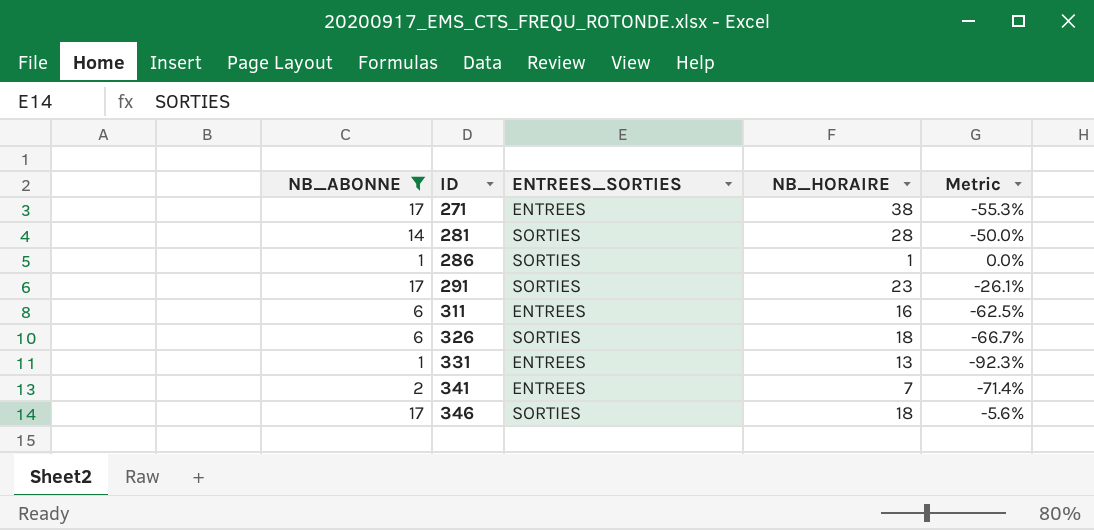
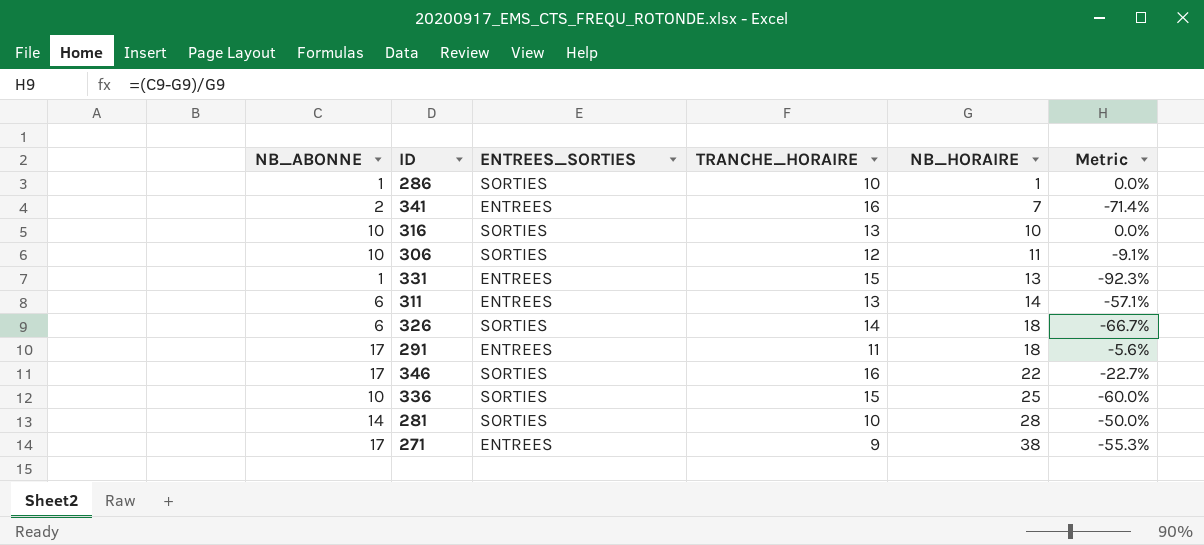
filter: NB_ABONNE != 10 -> none
row order: ID ascending -> NB_HORAIRE ascending
column TRANCHE_HORAIRE | position: none -> 4
311 | NB_HORAIRE: 16 -> 14
311 | Metric: -62.5% -> -57.1%
291 | ENTREES_SORTIES: SORTIES -> ENTREES
291 | NB_HORAIRE: 23 -> 18
291 | Metric: -26.1% -> -5.6%
346 | NB_HORAIRE: 18 -> 22
346 | Metric: -5.6% -> -22.7%

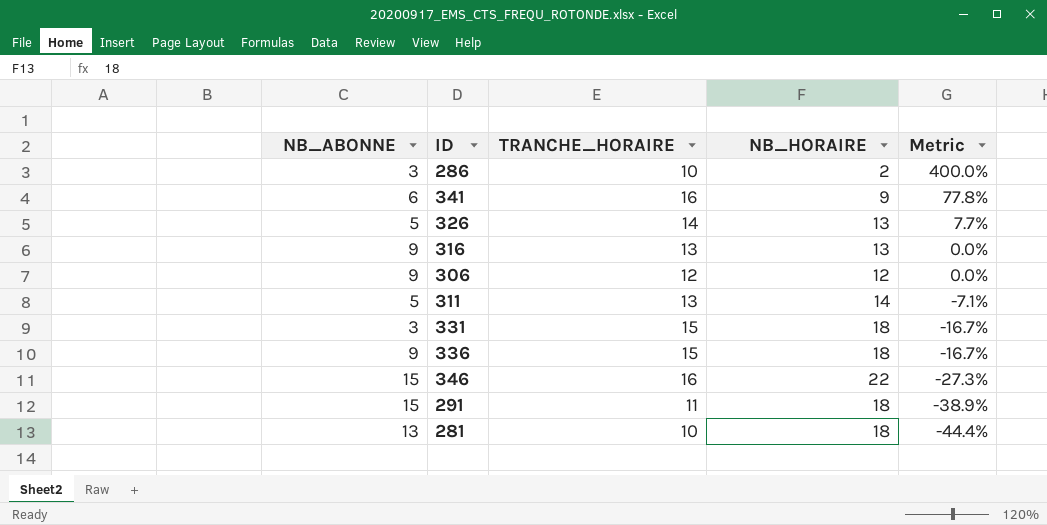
row order: NB_HORAIRE ascending -> Metric descending
column ENTREES_SORTIES | position: 3 -> none
column Metric | formula: ([NB_ABONNE] - [NB_HORAIRE]) / [NB_HORAIRE] -> ([TRANCHE_HORAIRE] - [NB_HORAIRE]) / [NB_HORAIRE]
row 271: 17 | ENTREES | 9 | 38 | -55.3% -> none
286 | NB_ABONNE: 1 -> 3
286 | NB_HORAIRE: 1 -> 2
341 | NB_ABONNE: 2 -> 6
341 | NB_HORAIRE: 7 -> 9
326 | NB_ABONNE: 6 -> 5
326 | NB_HORAIRE: 18 -> 13
316 | NB_ABONNE: 10 -> 9
316 | NB_HORAIRE: 10 -> 13
306 | NB_ABONNE: 10 -> 9
306 | NB_HORAIRE: 11 -> 12
311 | NB_ABONNE: 6 -> 5
331 | NB_ABONNE: 1 -> 3
331 | NB_HORAIRE: 13 -> 18
336 | NB_ABONNE: 10 -> 9
336 | NB_HORAIRE: 25 -> 18
346 | NB_ABONNE: 17 -> 15
291 | NB_ABONNE: 17 -> 15
281 | NB_ABONNE: 14 -> 13
281 | NB_HORAIRE: 28 -> 18

